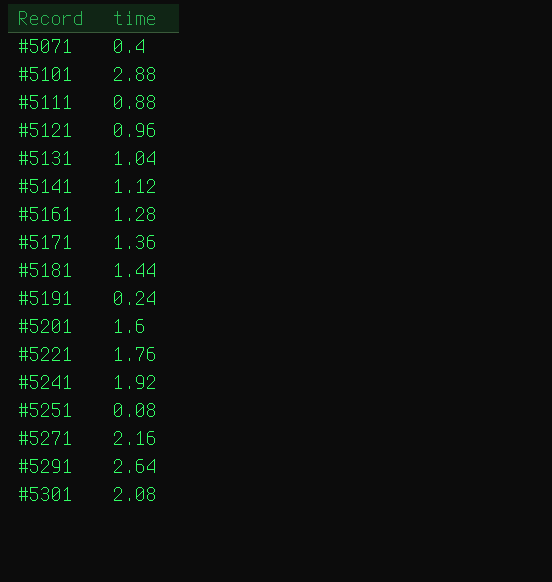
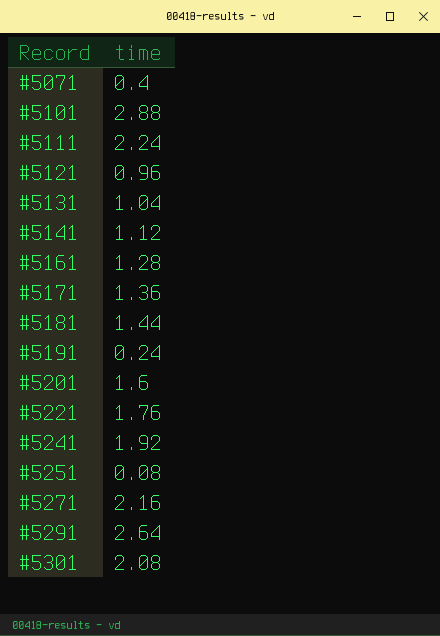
#5111 | time: 0.88 -> 2.24

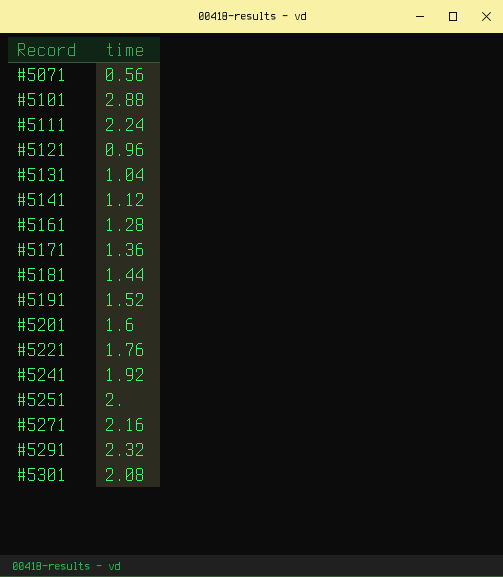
#5071 | time: 0.4 -> 0.56
#5191 | time: 0.24 -> 1.52
#5251 | time: 0.08 -> 2.
#5291 | time: 2.64 -> 2.32

